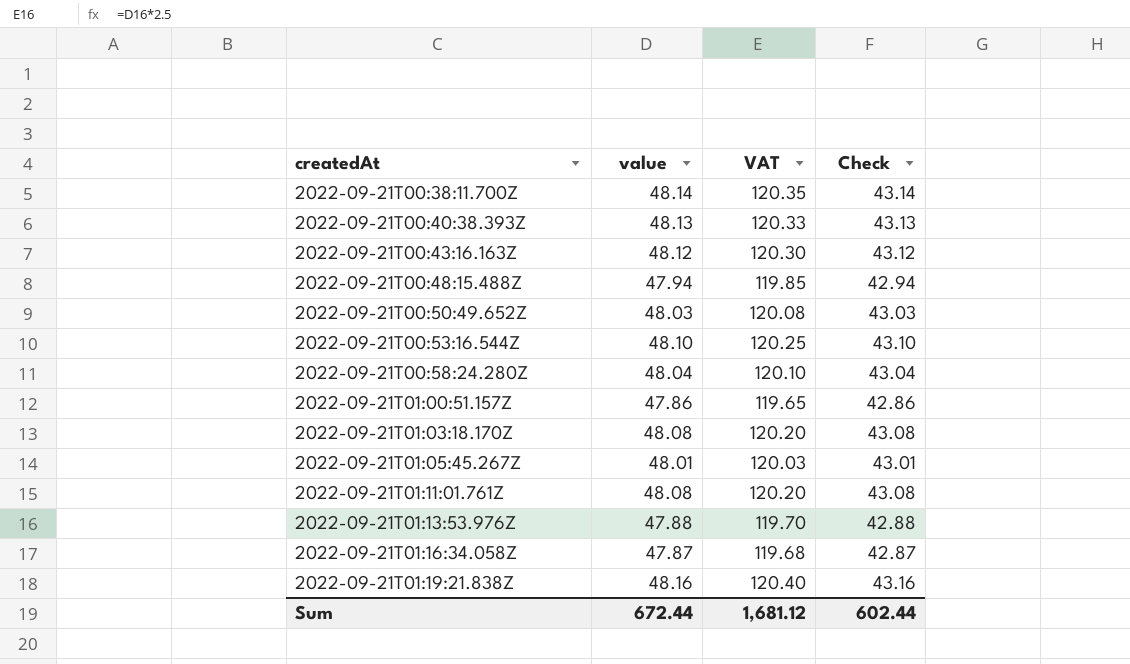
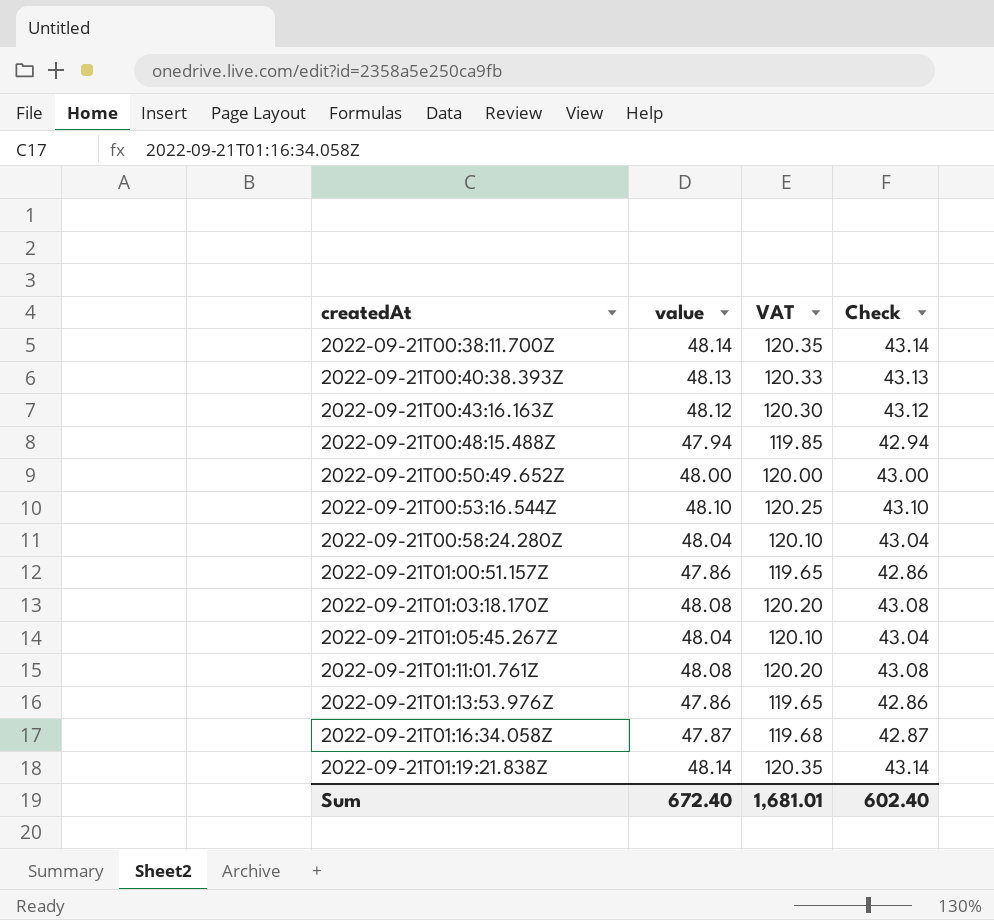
2022-09-21T00:50:49.652Z | value: 48.03 -> 48.00
2022-09-21T00:50:49.652Z | VAT: 120.08 -> 120.00
2022-09-21T00:50:49.652Z | Check: 43.03 -> 43.00
2022-09-21T01:05:45.267Z | value: 48.01 -> 48.04
2022-09-21T01:05:45.267Z | VAT: 120.03 -> 120.10
2022-09-21T01:05:45.267Z | Check: 43.01 -> 43.04
2022-09-21T01:13:53.976Z | value: 47.88 -> 47.86
2022-09-21T01:13:53.976Z | VAT: 119.70 -> 119.65
2022-09-21T01:13:53.976Z | Check: 42.88 -> 42.86
2022-09-21T01:19:21.838Z | value: 48.16 -> 48.14
2022-09-21T01:19:21.838Z | VAT: 120.40 -> 120.35
2022-09-21T01:19:21.838Z | Check: 43.16 -> 43.14
Sum | value: 672.44 -> 672.40
Sum | VAT: 1,681.12 -> 1,681.01
Sum | Check: 602.44 -> 602.40

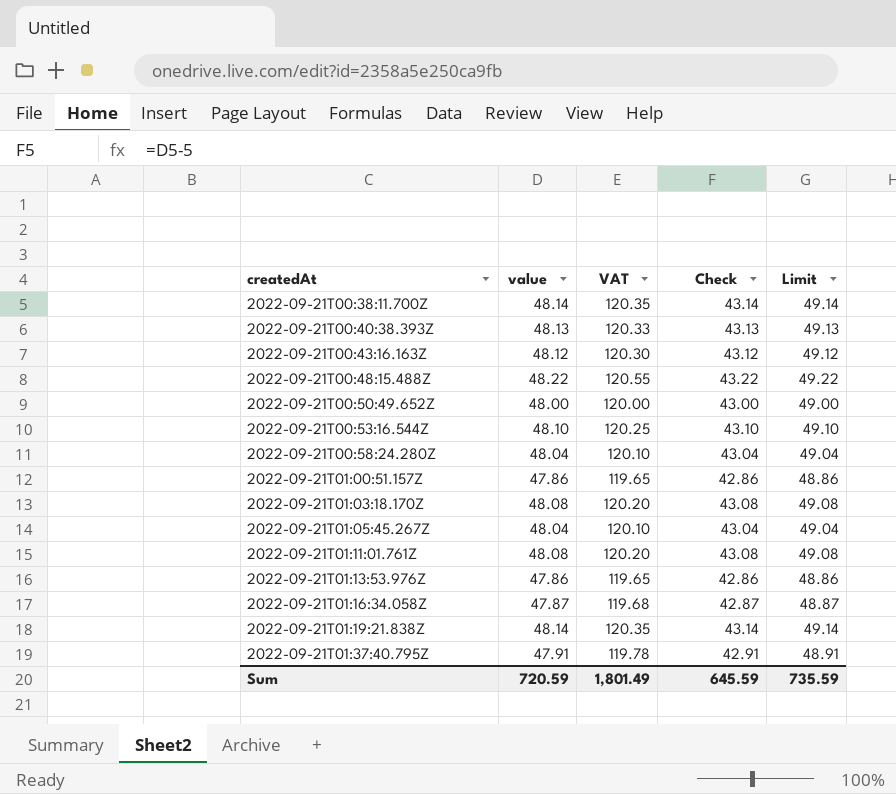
column Limit | formula: none -> [value] + 1
2022-09-21T00:48:15.488Z | value: 47.94 -> 48.22
2022-09-21T00:48:15.488Z | VAT: 119.85 -> 120.55
2022-09-21T00:48:15.488Z | Check: 42.94 -> 43.22
row 2022-09-21T01:37:40.795Z: none -> 47.91 | 119.78 | 42.91 | 48.91
Sum | value: 672.40 -> 720.59
Sum | VAT: 1,681.01 -> 1,801.49
Sum | Check: 602.40 -> 645.59

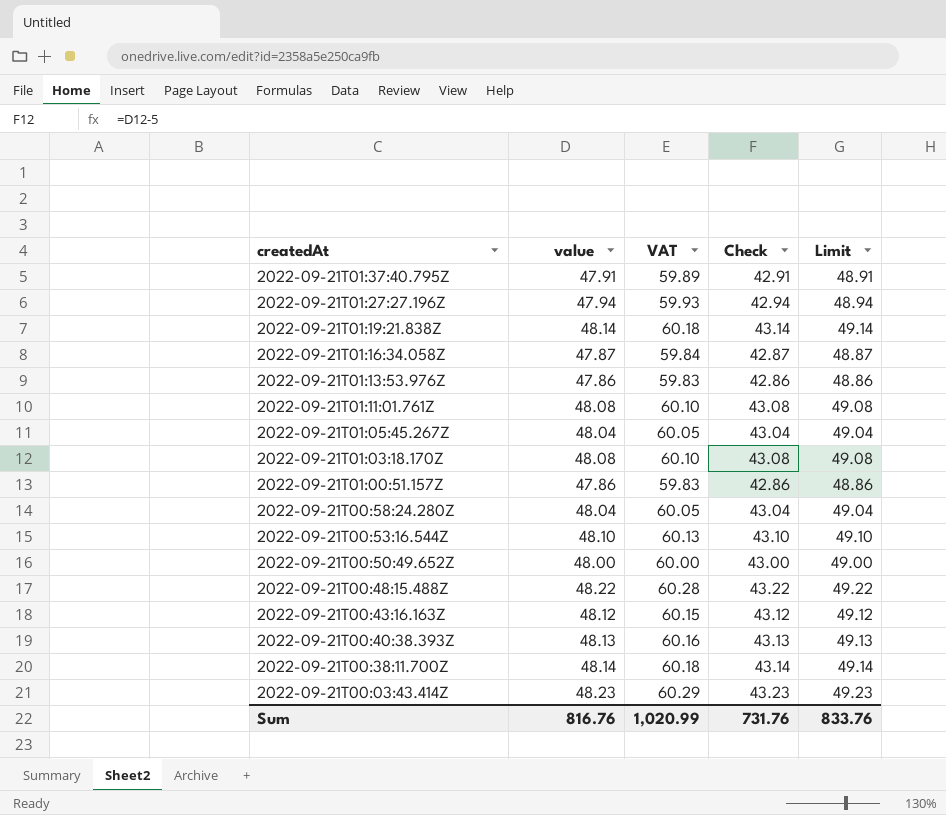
row order: createdAt ascending -> createdAt descending
column VAT | formula: [value] * 2.5 -> [value] * 1.25
row 2022-09-21T01:27:27.196Z: none -> 47.94 | 59.93 | 42.94 | 48.94
row 2022-09-21T00:03:43.414Z: none -> 48.23 | 60.29 | 43.23 | 49.23
Sum | value: 720.59 -> 816.76
Sum | VAT: 1,801.49 -> 1,020.99
Sum | Check: 645.59 -> 731.76
Sum | Limit: 735.59 -> 833.76

